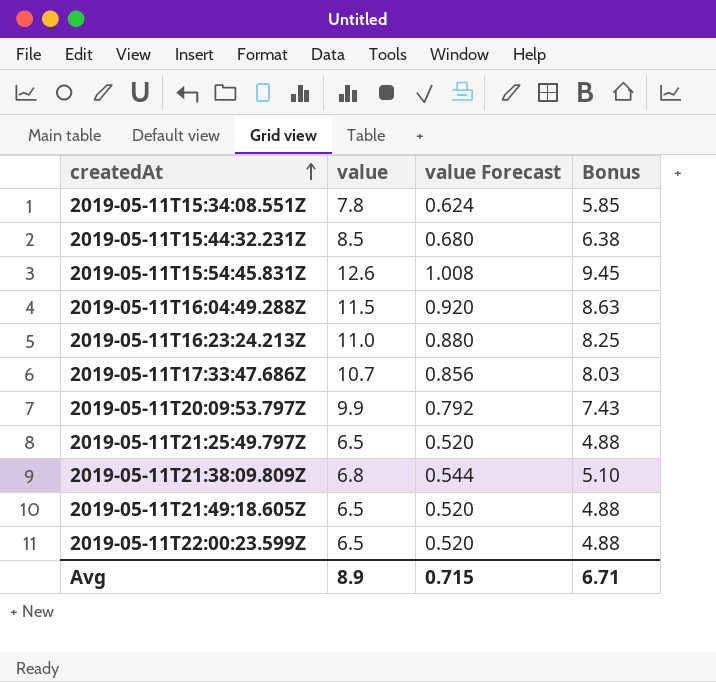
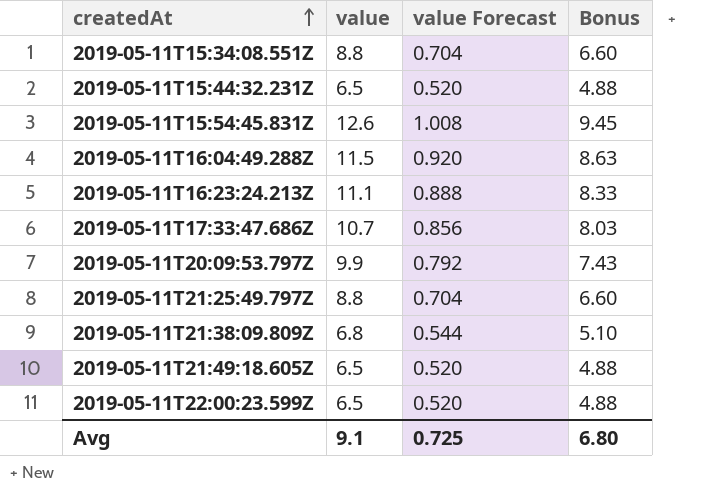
2019-05-11T15:34:08.551Z | value: 7.8 -> 8.8
2019-05-11T15:34:08.551Z | value Forecast: 0.624 -> 0.704
2019-05-11T15:34:08.551Z | Bonus: 5.85 -> 6.60
2019-05-11T15:44:32.231Z | value: 8.5 -> 6.5
2019-05-11T15:44:32.231Z | value Forecast: 0.680 -> 0.520
2019-05-11T15:44:32.231Z | Bonus: 6.38 -> 4.88
2019-05-11T16:23:24.213Z | value: 11.0 -> 11.1
2019-05-11T16:23:24.213Z | value Forecast: 0.880 -> 0.888
2019-05-11T16:23:24.213Z | Bonus: 8.25 -> 8.33
2019-05-11T21:25:49.797Z | value: 6.5 -> 8.8
2019-05-11T21:25:49.797Z | value Forecast: 0.520 -> 0.704
2019-05-11T21:25:49.797Z | Bonus: 4.88 -> 6.60
Avg | value: 8.9 -> 9.1
Avg | value Forecast: 0.715 -> 0.725
Avg | Bonus: 6.71 -> 6.80

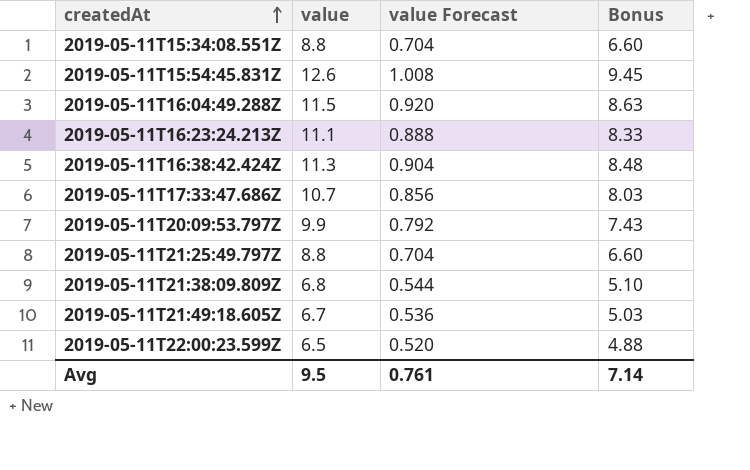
row 2019-05-11T15:44:32.231Z: 6.5 | 0.520 | 4.88 -> none
row 2019-05-11T16:38:42.424Z: none -> 11.3 | 0.904 | 8.48
2019-05-11T21:49:18.605Z | value: 6.5 -> 6.7
2019-05-11T21:49:18.605Z | value Forecast: 0.520 -> 0.536
2019-05-11T21:49:18.605Z | Bonus: 4.88 -> 5.03
Avg | value: 9.1 -> 9.5
Avg | value Forecast: 0.725 -> 0.761
Avg | Bonus: 6.80 -> 7.14

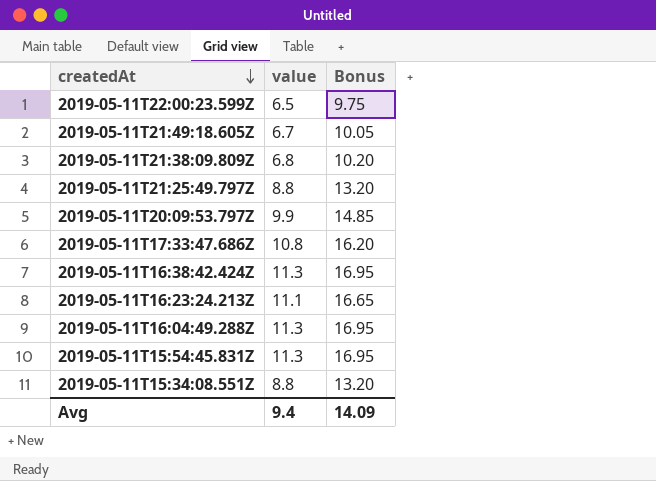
row order: createdAt ascending -> createdAt descending
column value Forecast | formula: [value] * 0.08 -> none
column Bonus | formula: [value] * 0.75 -> [value] * 1.5
2019-05-11T17:33:47.686Z | value: 10.7 -> 10.8
2019-05-11T16:04:49.288Z | value: 11.5 -> 11.3
2019-05-11T15:54:45.831Z | value: 12.6 -> 11.3
Avg | value: 9.5 -> 9.4
Avg | Bonus: 7.14 -> 14.09

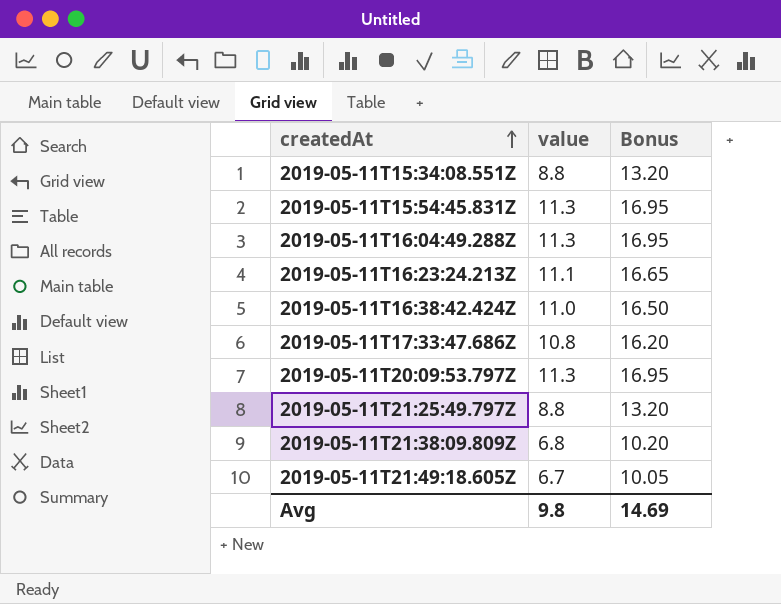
row order: createdAt descending -> createdAt ascending
row 2019-05-11T22:00:23.599Z: 6.5 | 9.75 -> none
2019-05-11T16:38:42.424Z | value: 11.3 -> 11.0
2019-05-11T16:38:42.424Z | Bonus: 16.95 -> 16.50
2019-05-11T20:09:53.797Z | value: 9.9 -> 11.3
2019-05-11T20:09:53.797Z | Bonus: 14.85 -> 16.95
Avg | value: 9.4 -> 9.8
Avg | Bonus: 14.09 -> 14.69

